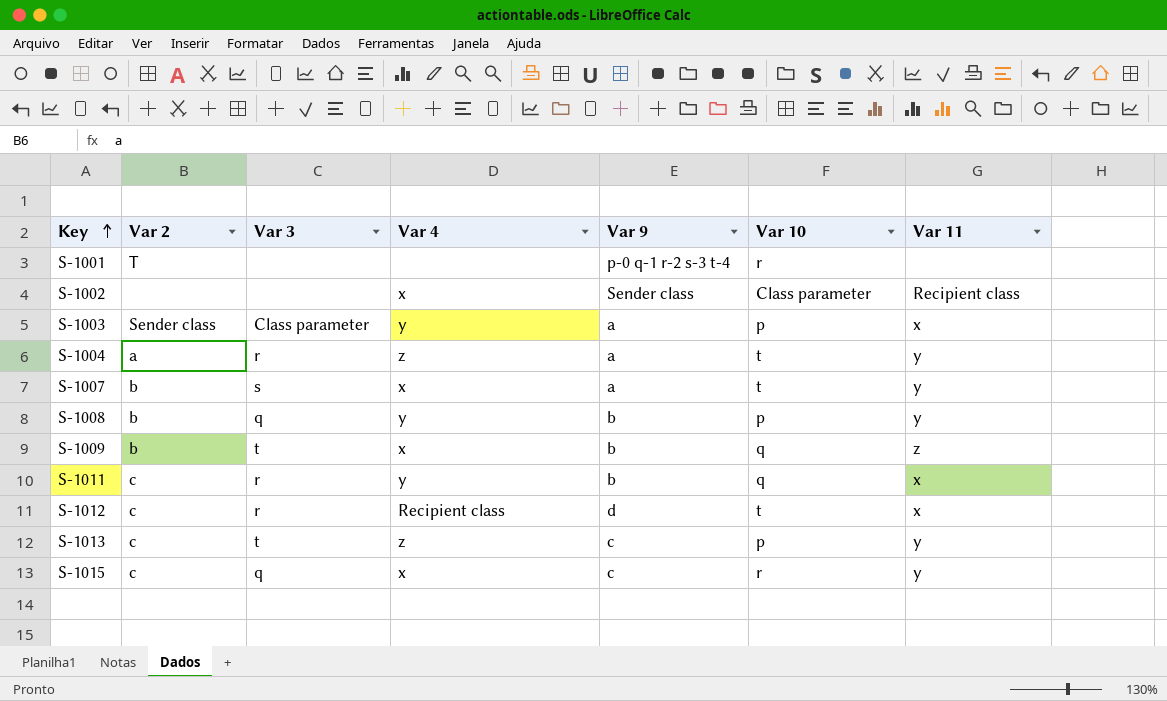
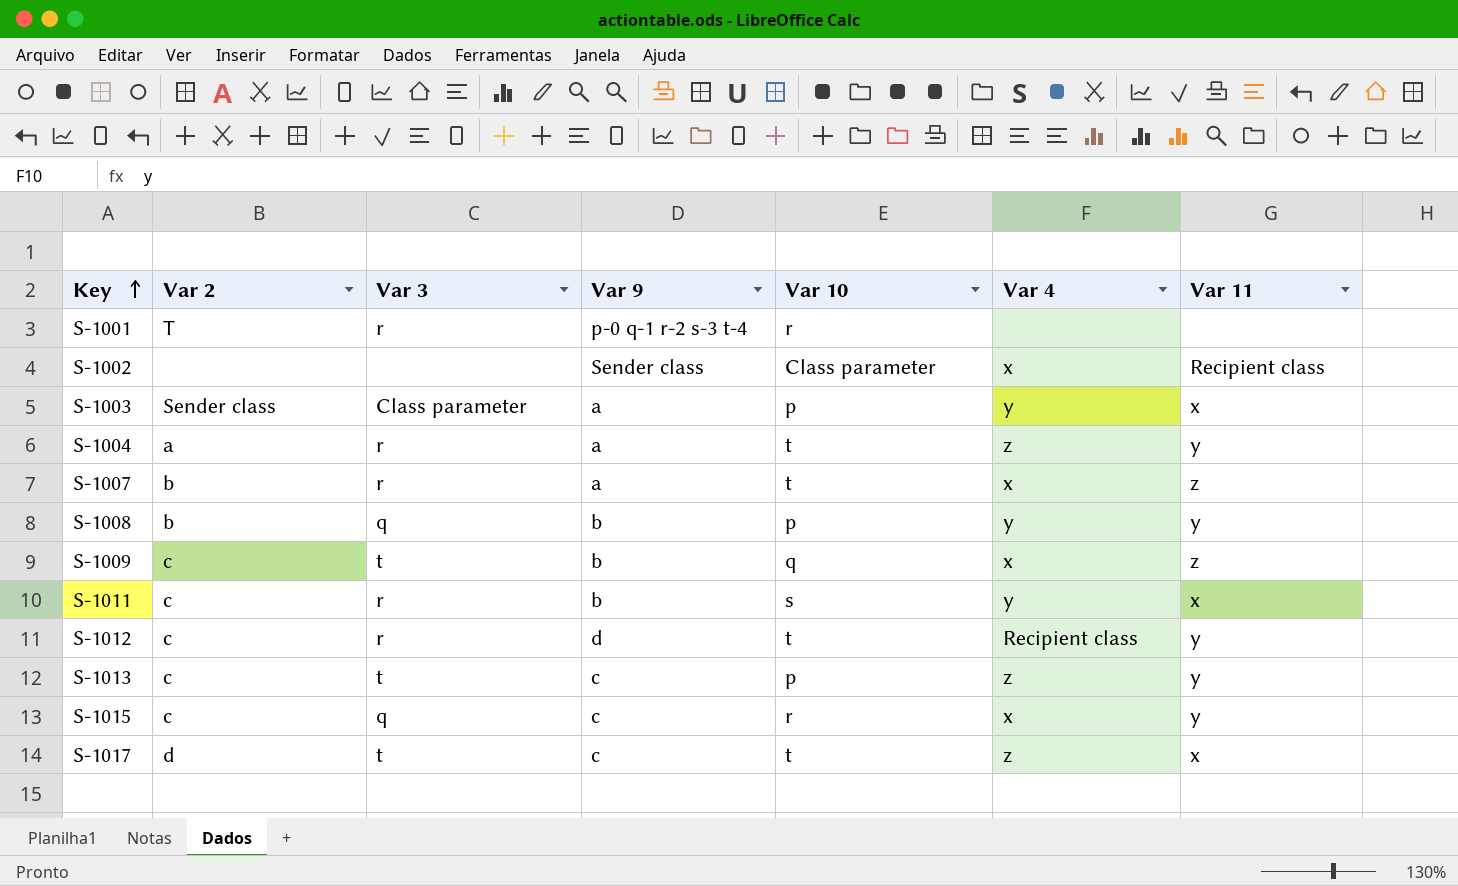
column Var 4 | position: 4 -> 6
S-1001 | Var 3: none -> r
S-1007 | Var 3: s -> r
S-1007 | Var 11: y -> z
S-1009 | Var 2: b -> c
S-1011 | Var 10: q -> s
S-1012 | Var 11: x -> y
row S-1017: none -> d | t | c | t | z | x

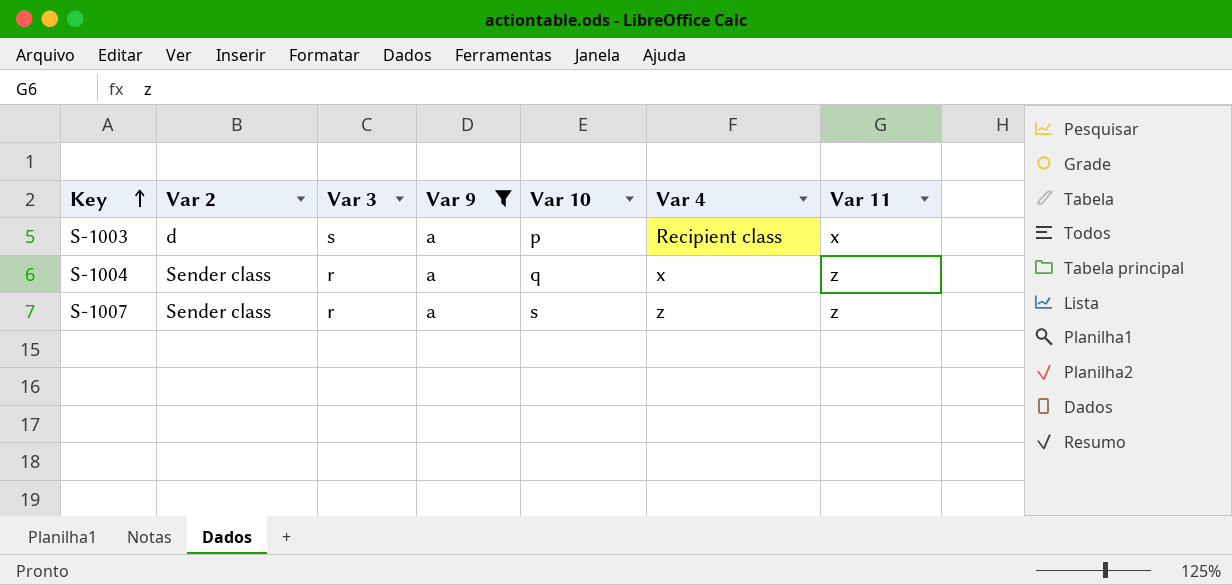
filter: none -> Var 9 = a
S-1003 | Var 2: Sender class -> d
S-1003 | Var 3: Class parameter -> s
S-1003 | Var 4: y -> Recipient class
S-1004 | Var 2: a -> Sender class
S-1004 | Var 10: t -> q
S-1004 | Var 4: z -> x
S-1004 | Var 11: y -> z
S-1007 | Var 2: b -> Sender class
S-1007 | Var 10: t -> s
S-1007 | Var 4: x -> z

